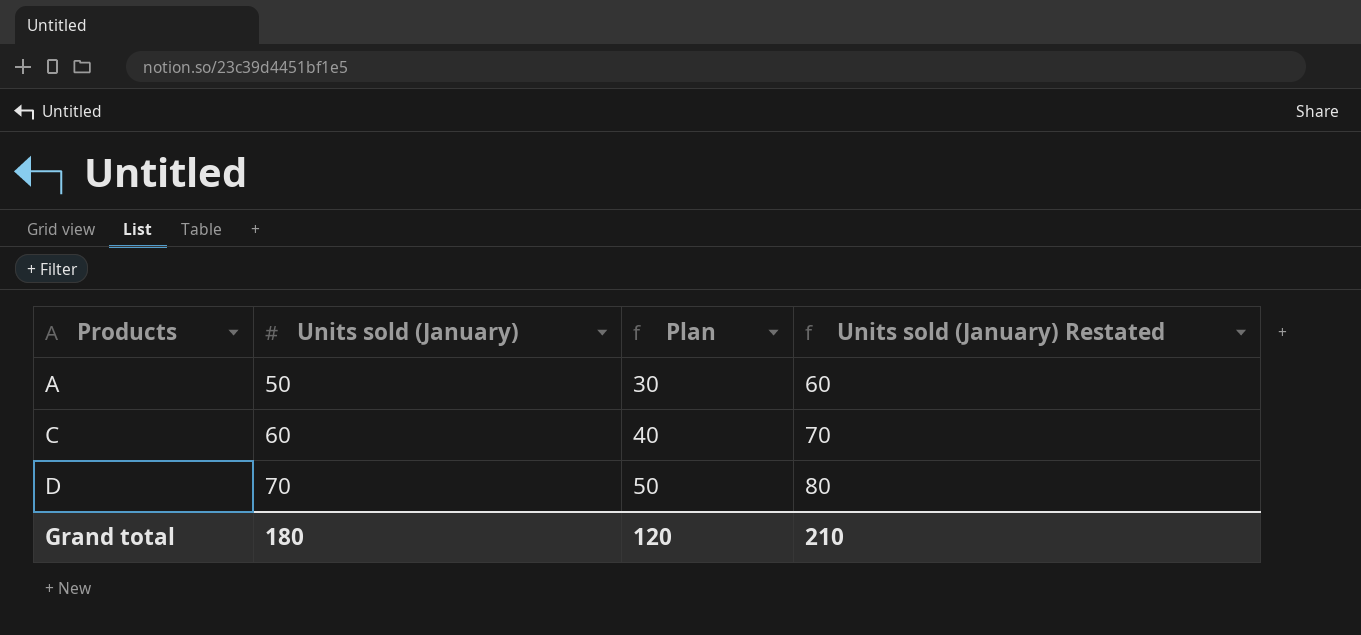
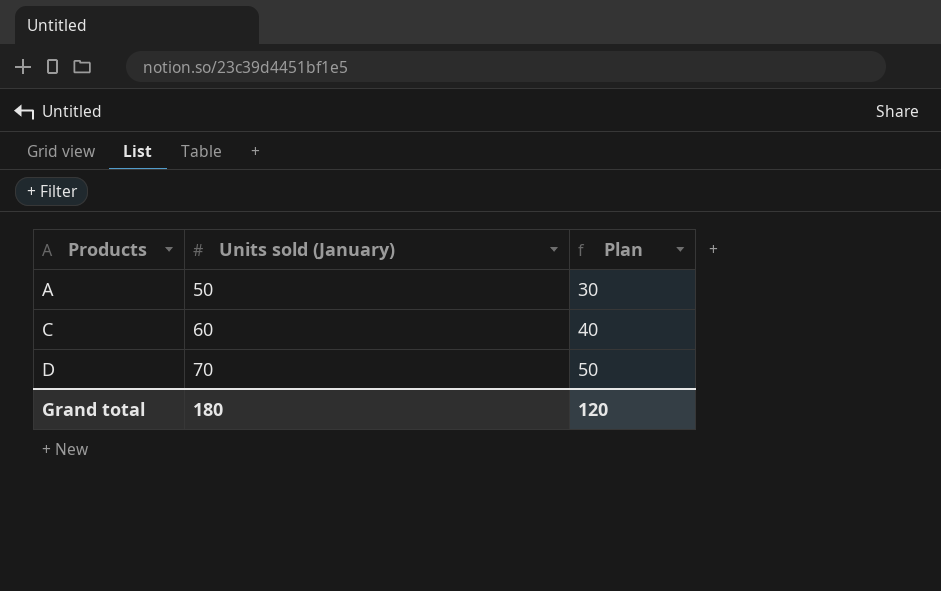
column Units sold (January) Restated | formula: [Units sold (January)] + 10 -> none

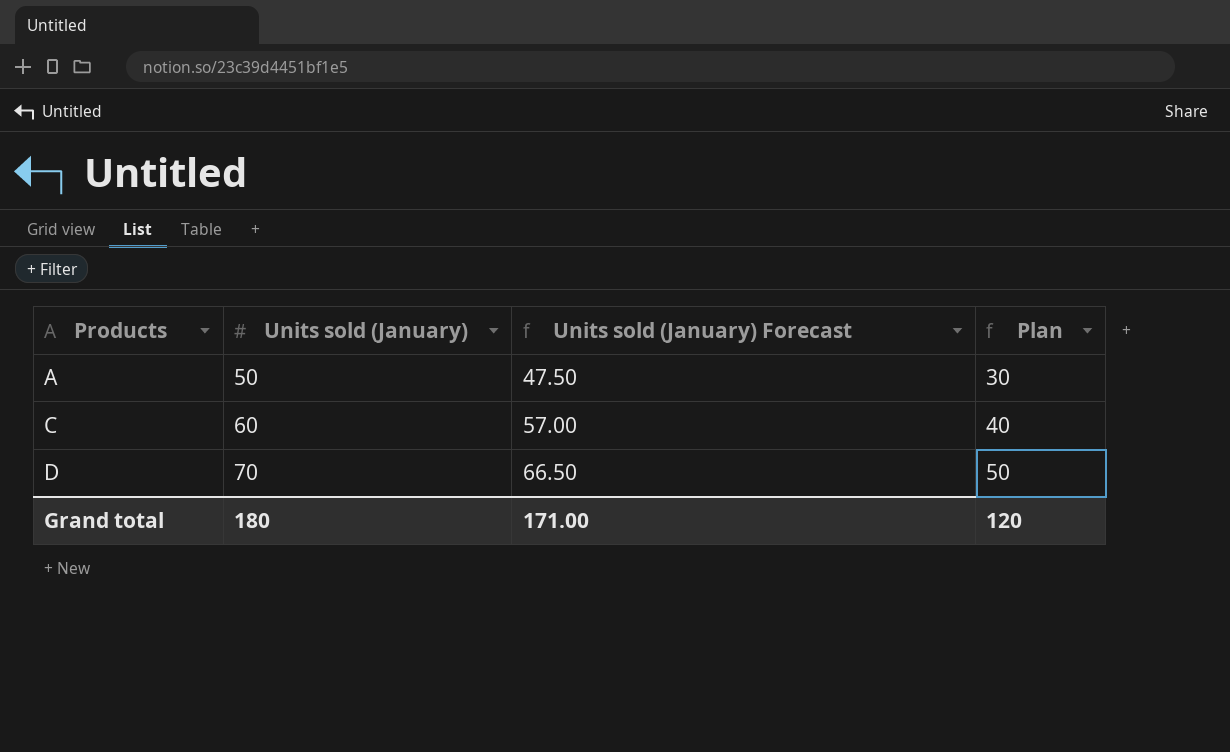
column Units sold (January) Forecast | formula: none -> [Units sold (January)] * 0.95

